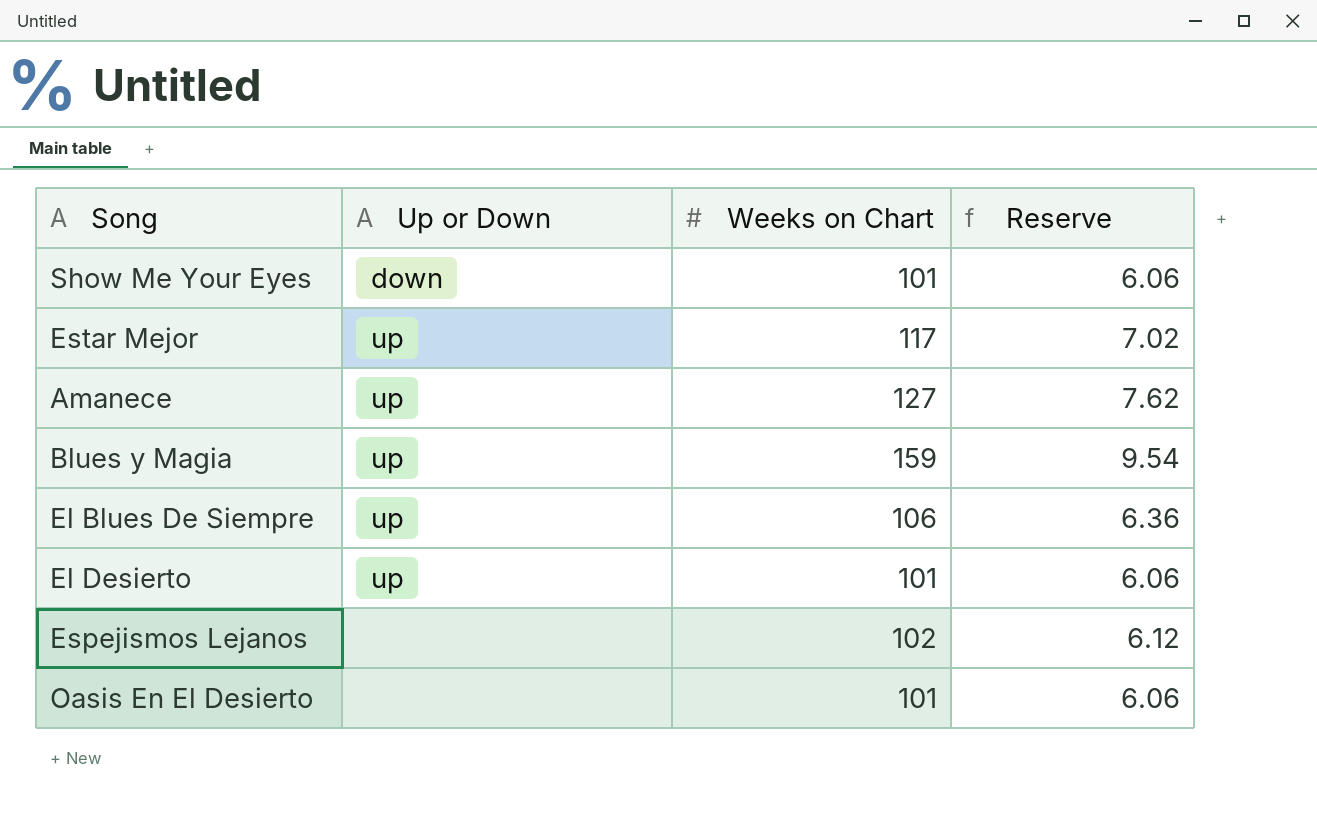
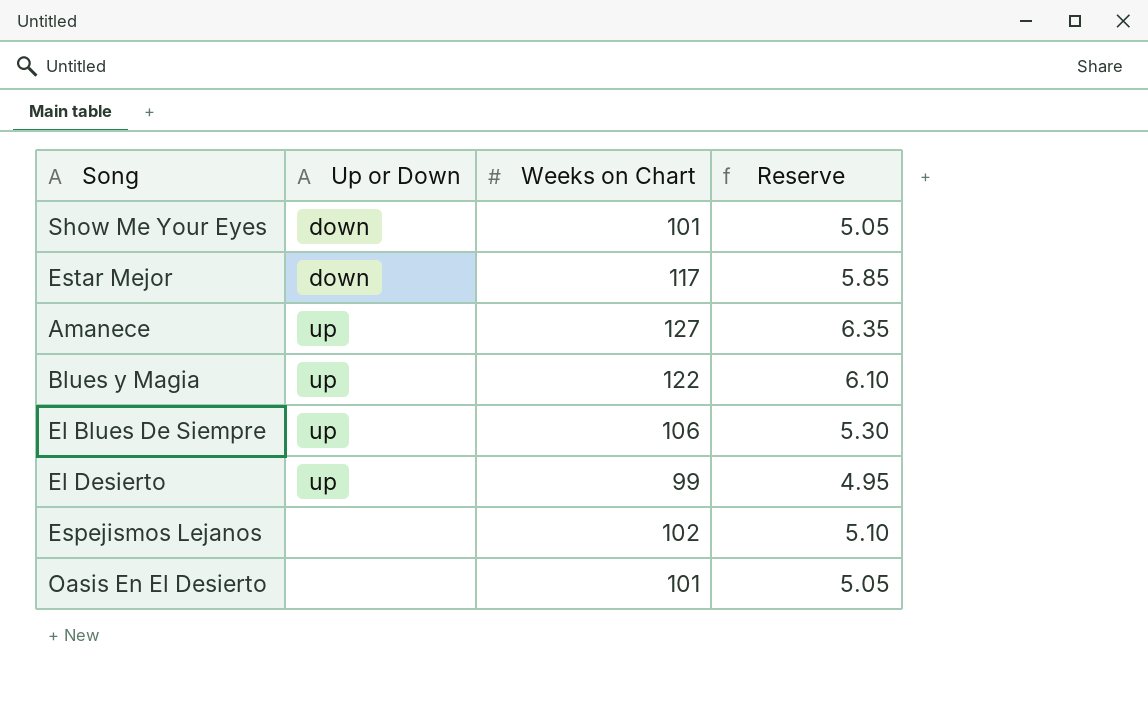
column Reserve | formula: [Weeks on Chart] * 0.06 -> [Weeks on Chart] * 0.05
Estar Mejor | Up or Down: up -> down
Blues y Magia | Weeks on Chart: 159 -> 122
El Desierto | Weeks on Chart: 101 -> 99

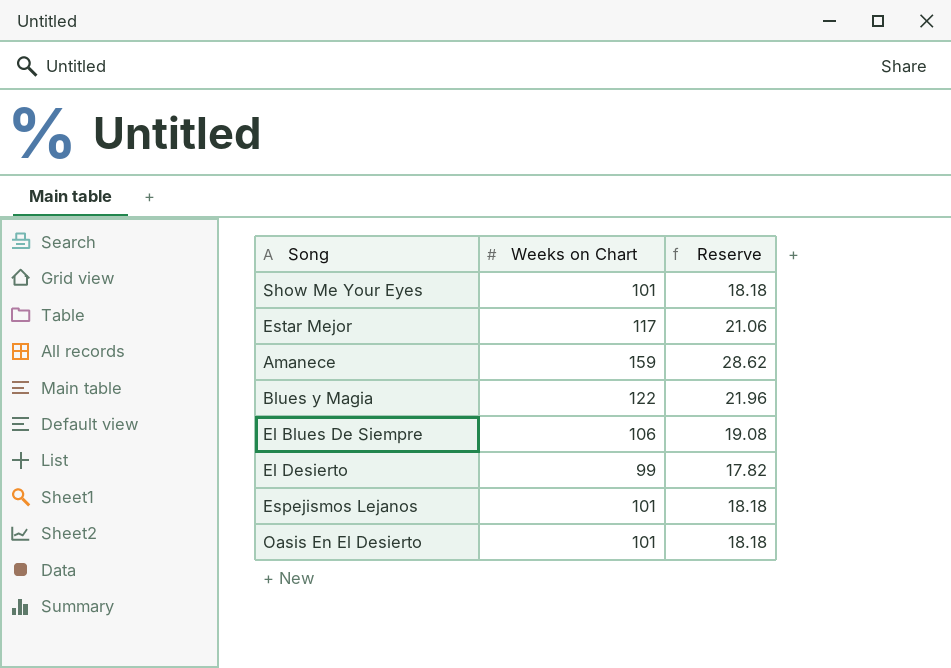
column Up or Down | position: 2 -> none
column Reserve | formula: [Weeks on Chart] * 0.05 -> [Weeks on Chart] * 0.18
Amanece | Weeks on Chart: 127 -> 159
Espejismos Lejanos | Weeks on Chart: 102 -> 101

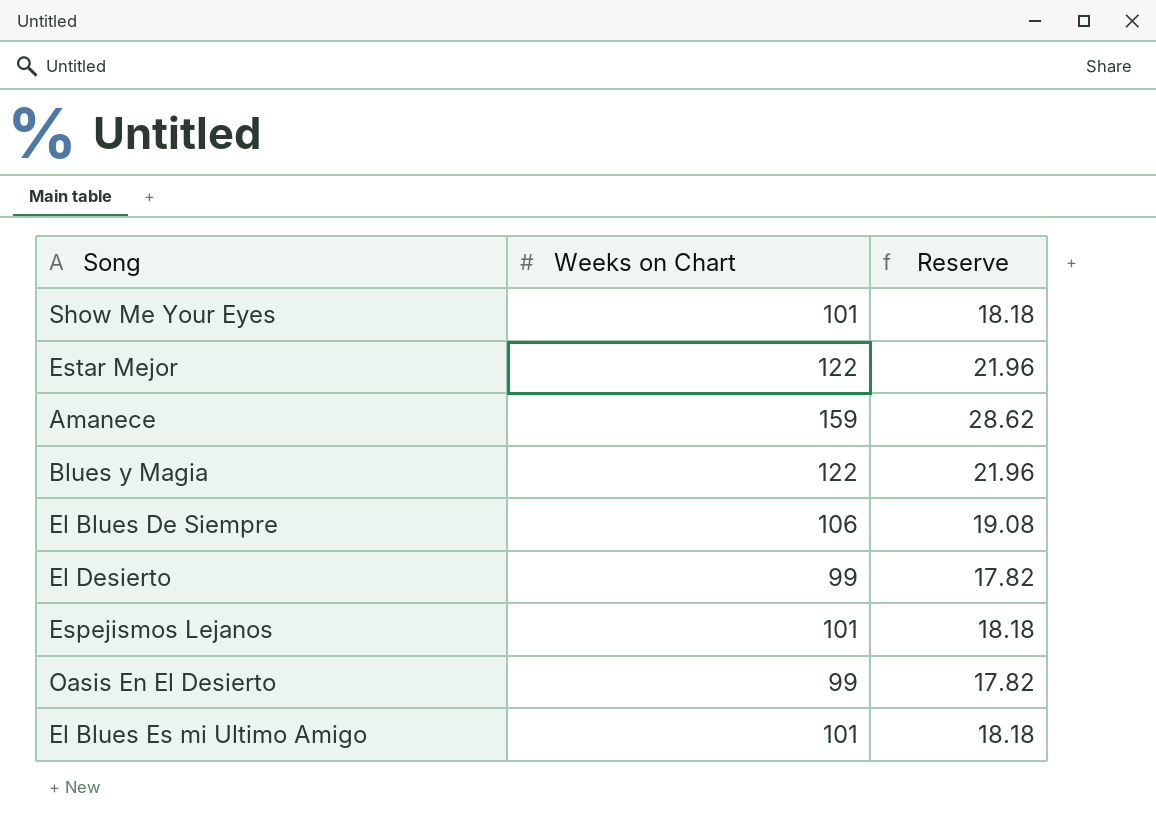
Estar Mejor | Weeks on Chart: 117 -> 122
Estar Mejor | Reserve: 21.06 -> 21.96
Oasis En El Desierto | Weeks on Chart: 101 -> 99
Oasis En El Desierto | Reserve: 18.18 -> 17.82
row El Blues Es mi Ultimo Amigo: none -> 101 | 18.18

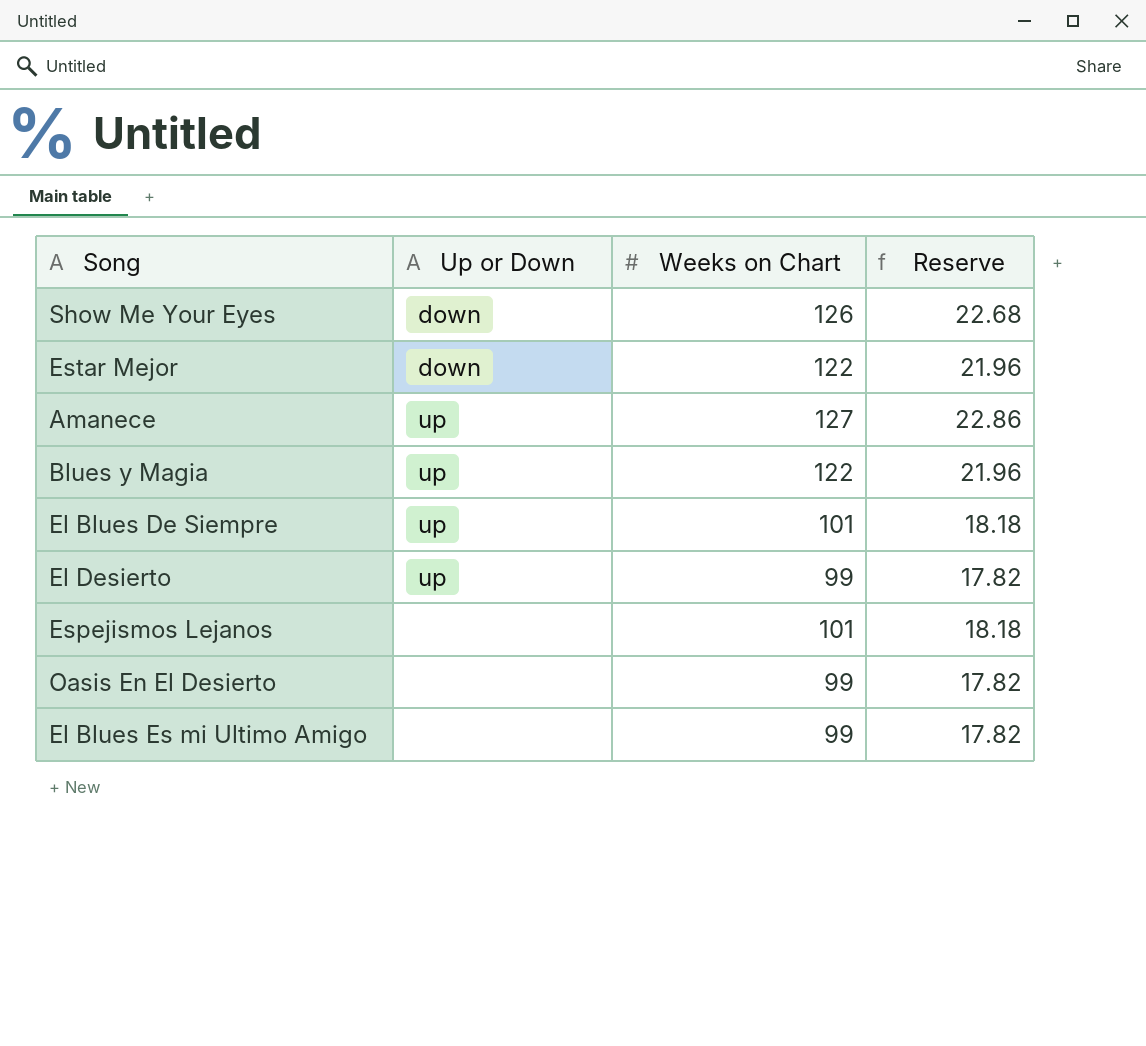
column Up or Down | position: none -> 2
Show Me Your Eyes | Weeks on Chart: 101 -> 126
Show Me Your Eyes | Reserve: 18.18 -> 22.68
Amanece | Weeks on Chart: 159 -> 127
Amanece | Reserve: 28.62 -> 22.86
El Blues De Siempre | Weeks on Chart: 106 -> 101
El Blues De Siempre | Reserve: 19.08 -> 18.18
El Blues Es mi Ultimo Amigo | Weeks on Chart: 101 -> 99
El Blues Es mi Ultimo Amigo | Reserve: 18.18 -> 17.82

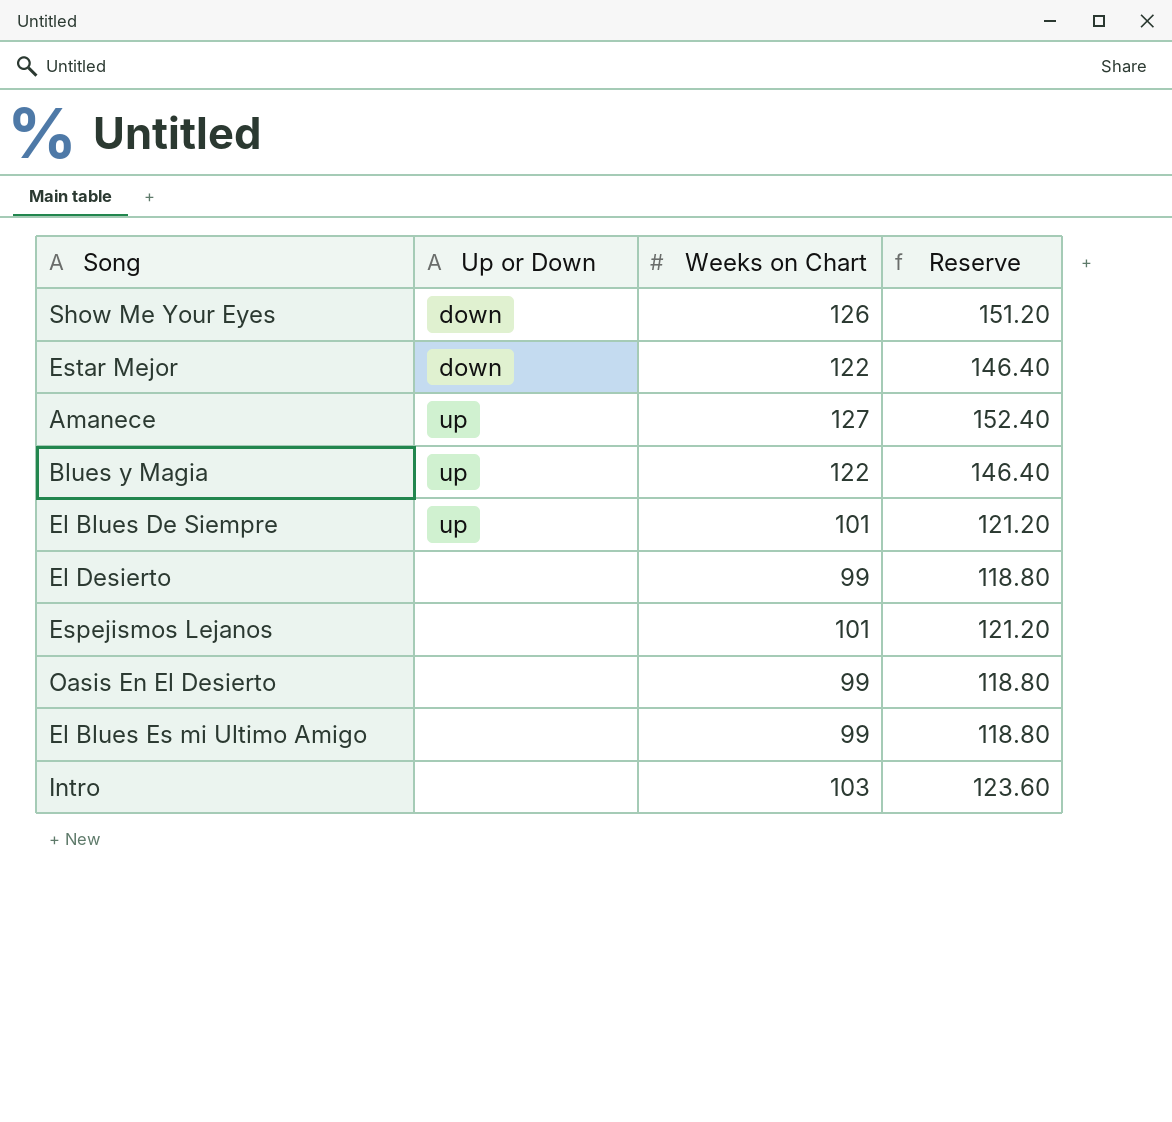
column Reserve | formula: [Weeks on Chart] * 0.18 -> [Weeks on Chart] * 1.2
El Desierto | Up or Down: up -> none
row Intro: none -> none | 103 | 123.60

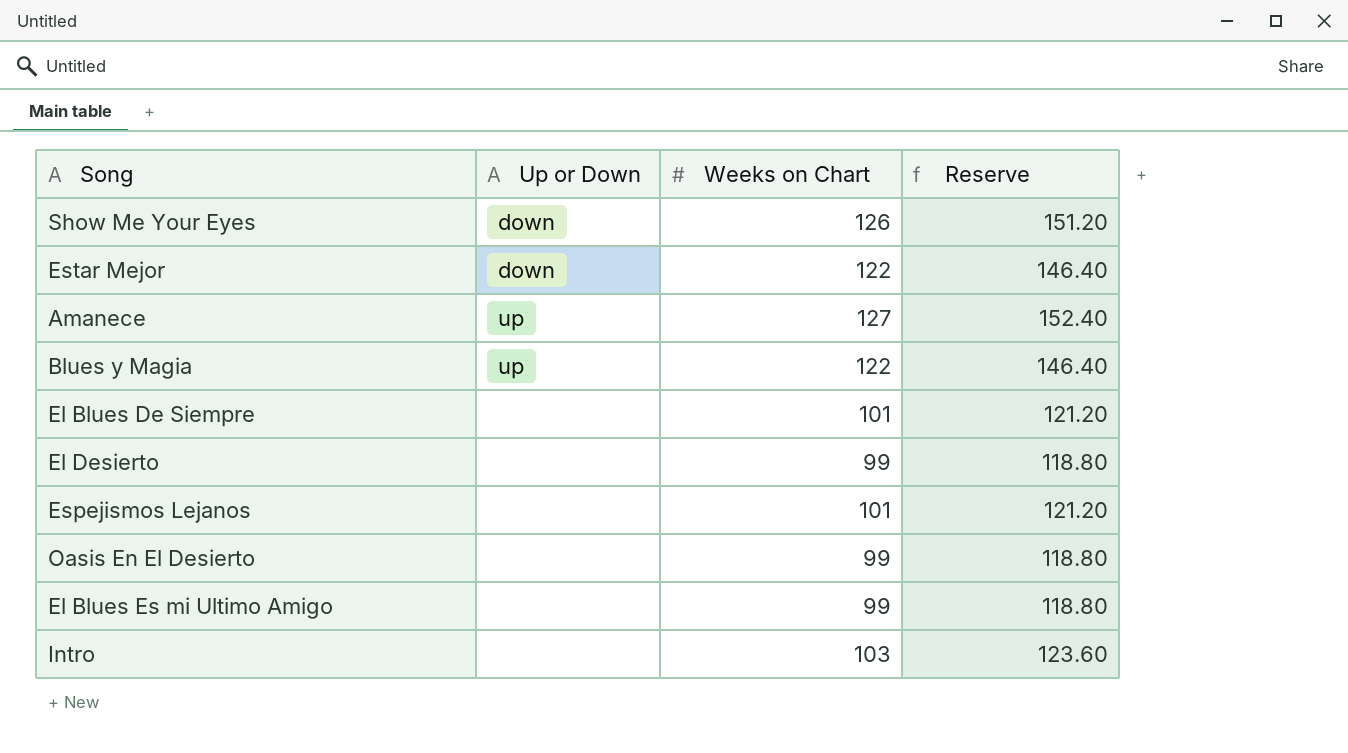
El Blues De Siempre | Up or Down: up -> none

